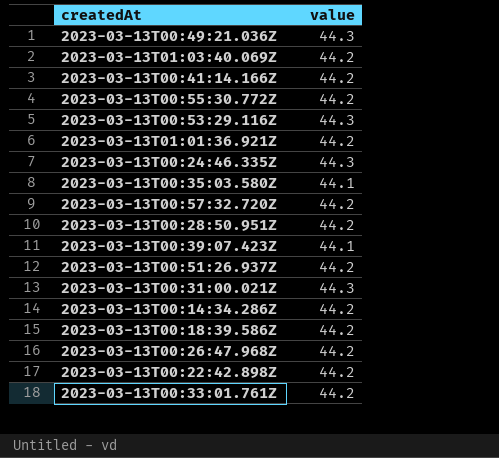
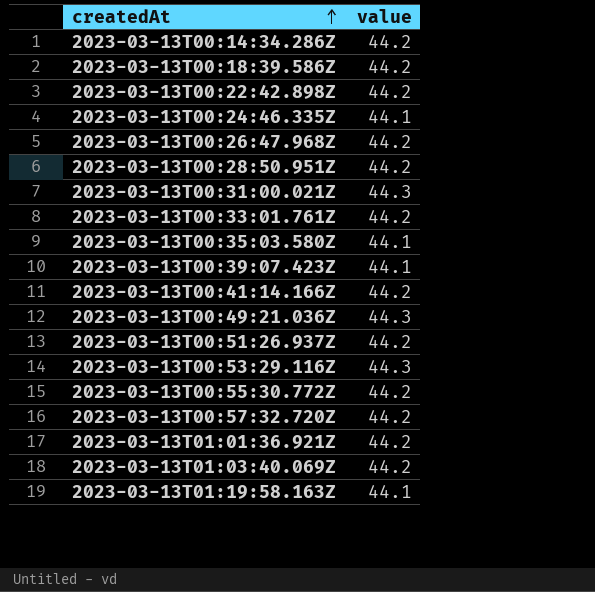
row order: none -> createdAt ascending
2023-03-13T00:24:46.335Z | value: 44.3 -> 44.1
row 2023-03-13T01:19:58.163Z: none -> 44.1

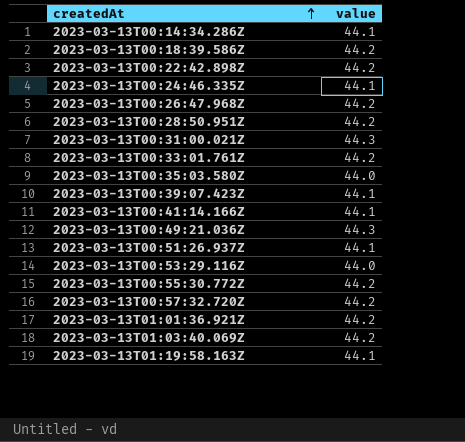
2023-03-13T00:14:34.286Z | value: 44.2 -> 44.1
2023-03-13T00:35:03.580Z | value: 44.1 -> 44.0
2023-03-13T00:41:14.166Z | value: 44.2 -> 44.1
2023-03-13T00:51:26.937Z | value: 44.2 -> 44.1
2023-03-13T00:53:29.116Z | value: 44.3 -> 44.0

